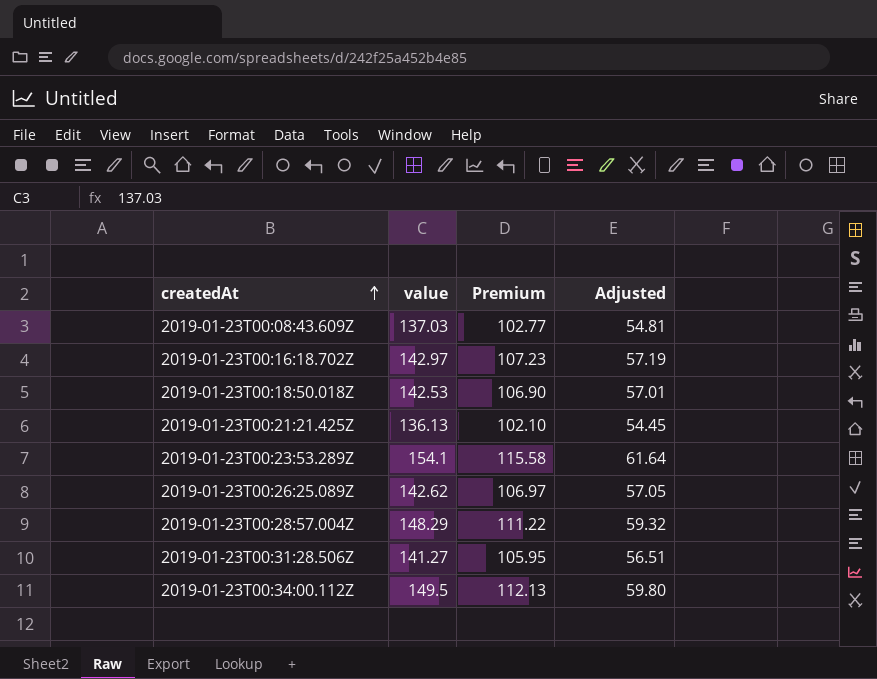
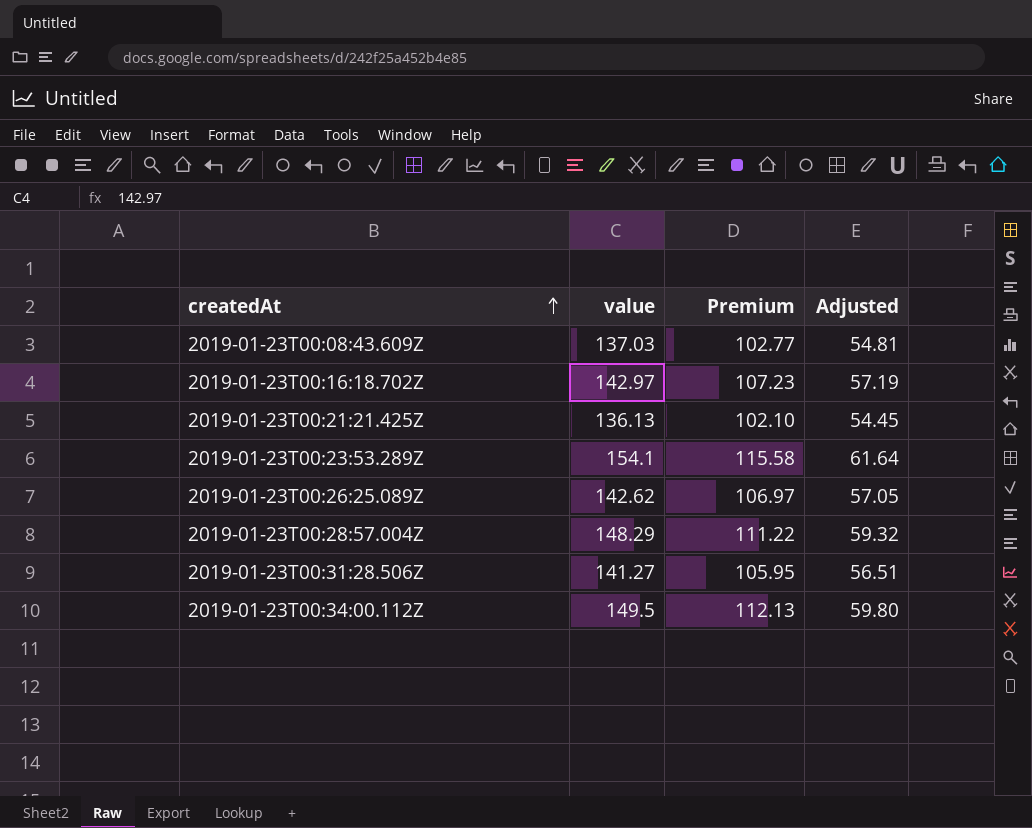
row 2019-01-23T00:18:50.018Z: 142.53 | 106.90 | 57.01 -> none

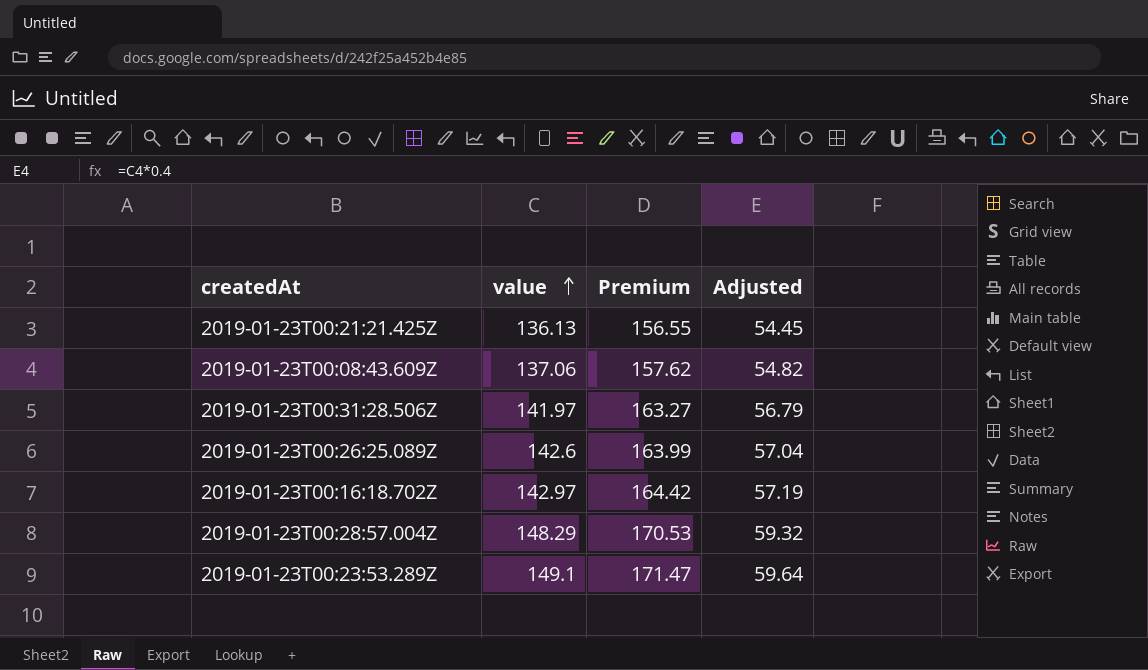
row order: createdAt ascending -> value ascending
column Premium | formula: [value] * 0.75 -> [value] * 1.15
row 2019-01-23T00:34:00.112Z: 149.5 | 112.13 | 59.80 -> none
2019-01-23T00:08:43.609Z | value: 137.03 -> 137.06
2019-01-23T00:08:43.609Z | Adjusted: 54.81 -> 54.82
2019-01-23T00:31:28.506Z | value: 141.27 -> 141.97
2019-01-23T00:31:28.506Z | Adjusted: 56.51 -> 56.79
2019-01-23T00:26:25.089Z | value: 142.62 -> 142.6
2019-01-23T00:26:25.089Z | Adjusted: 57.05 -> 57.04
2019-01-23T00:23:53.289Z | value: 154.1 -> 149.1
2019-01-23T00:23:53.289Z | Adjusted: 61.64 -> 59.64

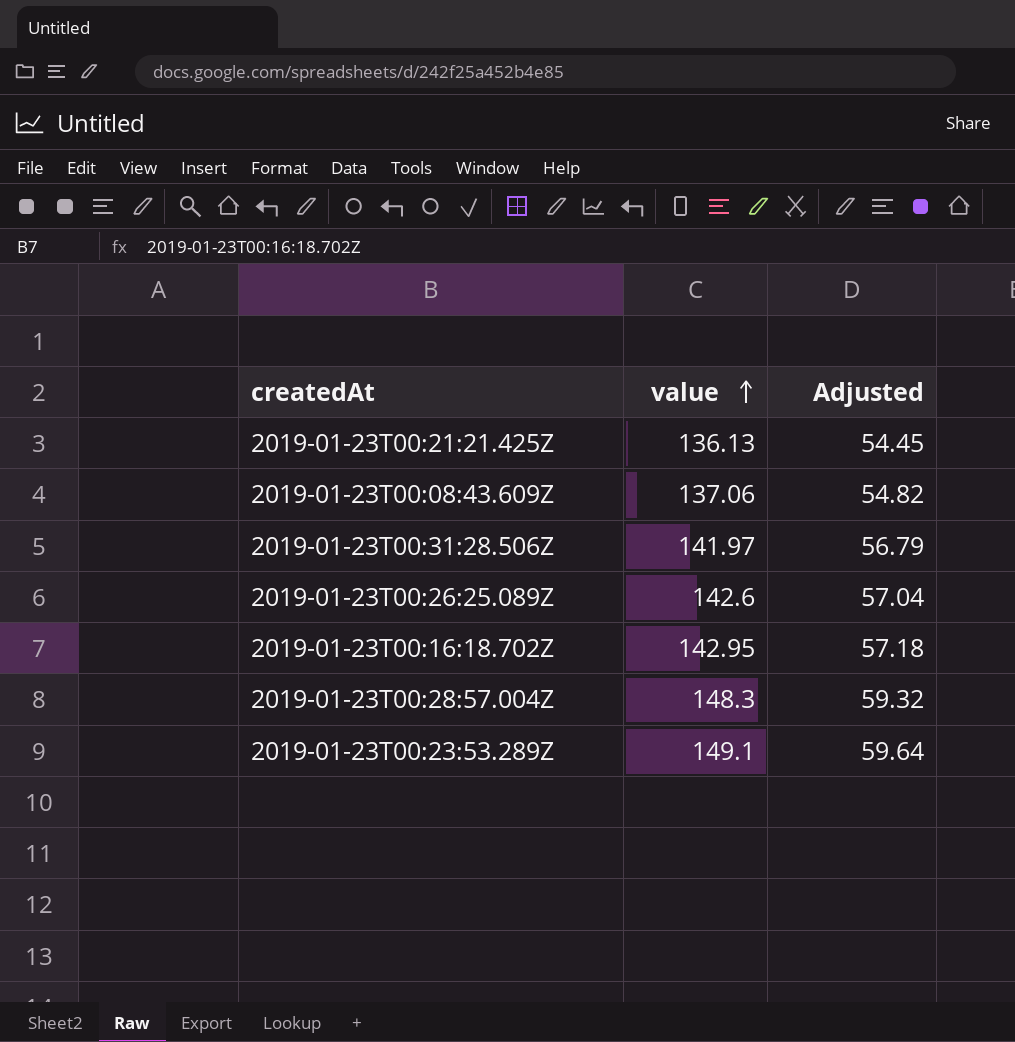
column Premium | formula: [value] * 1.15 -> none
2019-01-23T00:16:18.702Z | value: 142.97 -> 142.95
2019-01-23T00:16:18.702Z | Adjusted: 57.19 -> 57.18
2019-01-23T00:28:57.004Z | value: 148.29 -> 148.3

